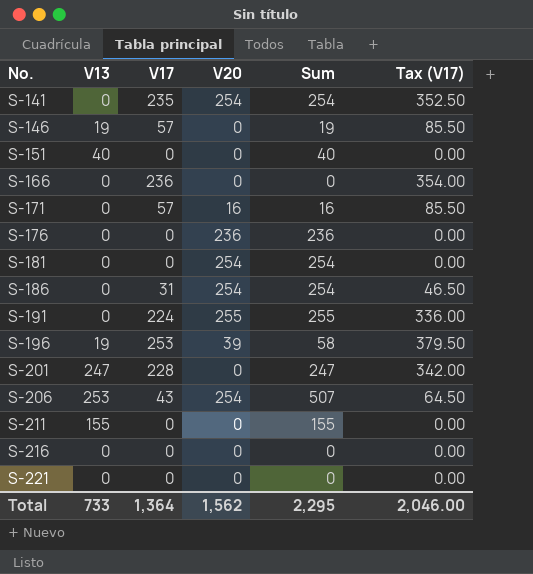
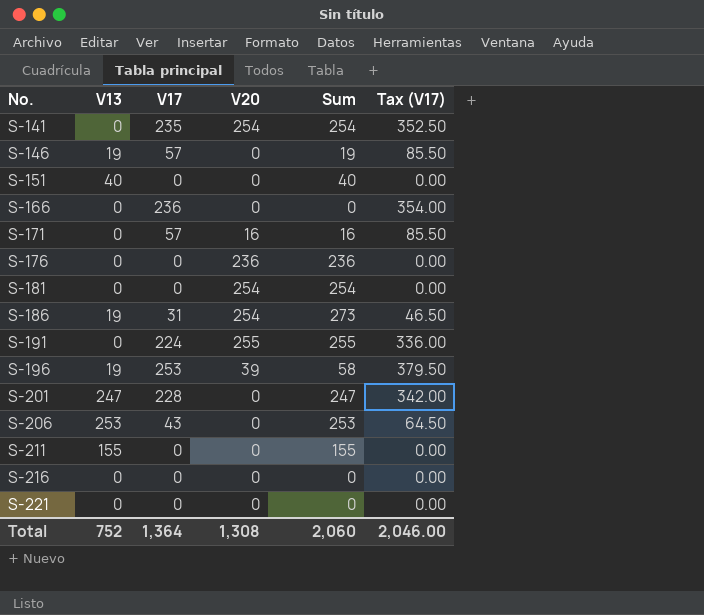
S-186 | V13: 0 -> 19
S-186 | Sum: 254 -> 273
S-206 | V20: 254 -> 0
S-206 | Sum: 507 -> 253
Total | V13: 733 -> 752
Total | V20: 1,562 -> 1,308
Total | Sum: 2,295 -> 2,060

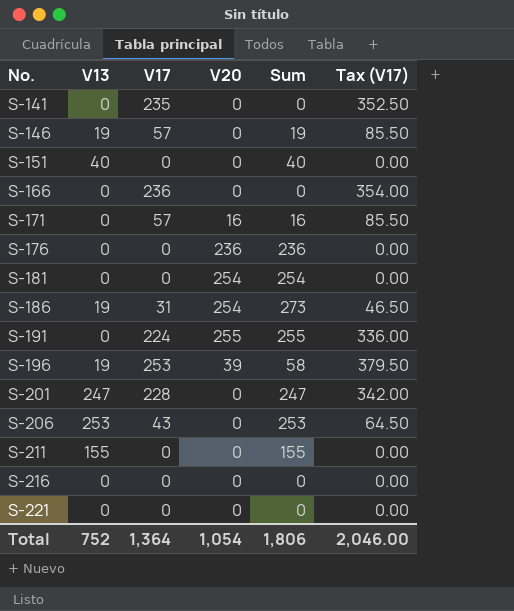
S-141 | V20: 254 -> 0
S-141 | Sum: 254 -> 0
Total | V20: 1,308 -> 1,054
Total | Sum: 2,060 -> 1,806

